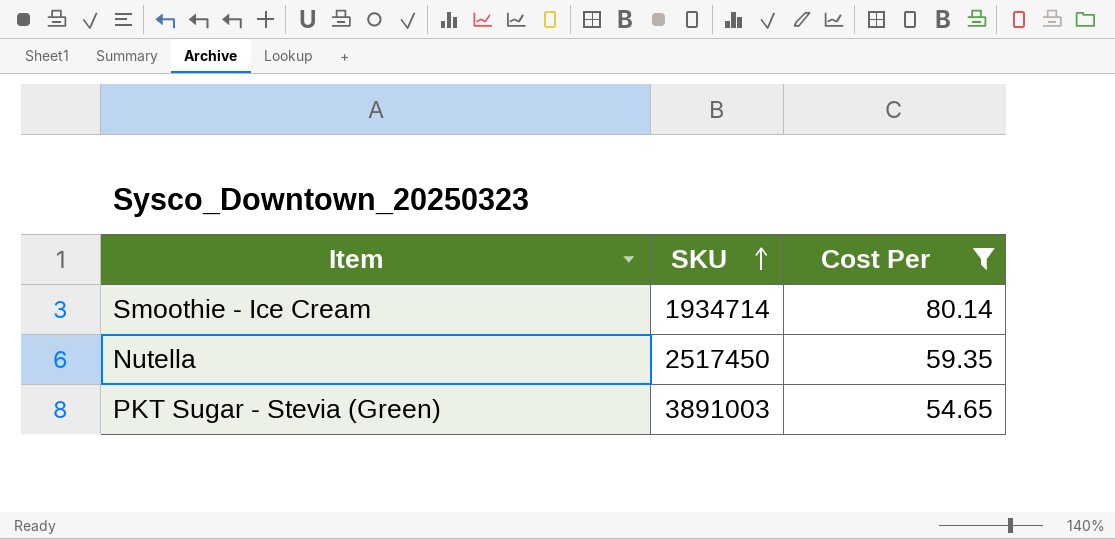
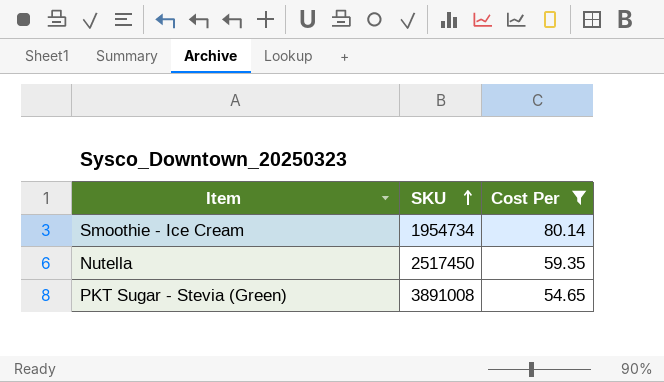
Smoothie - Ice Cream | SKU: 1934714 -> 1954734
PKT Sugar - Stevia (Green) | SKU: 3891003 -> 3891008

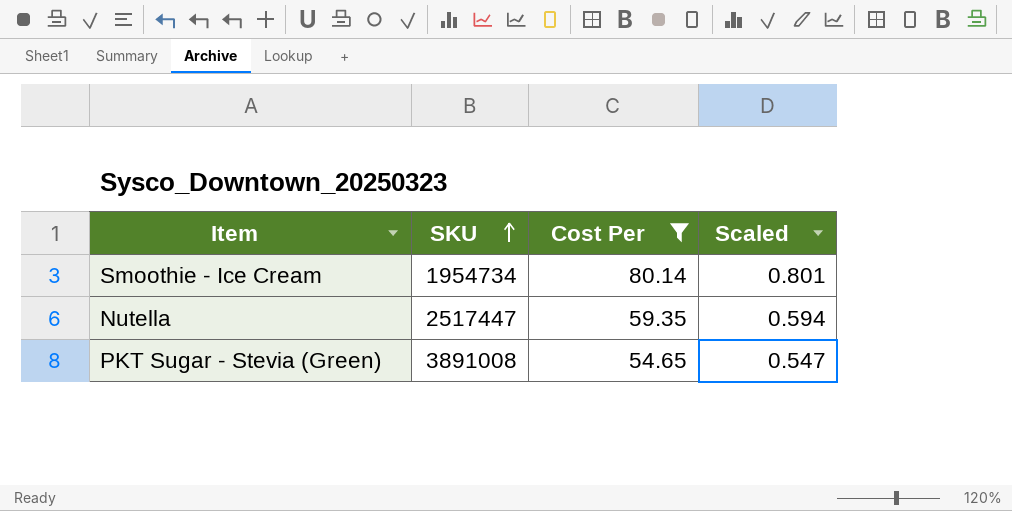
column Scaled | formula: none -> [Cost Per] * 0.01
Nutella | SKU: 2517450 -> 2517447

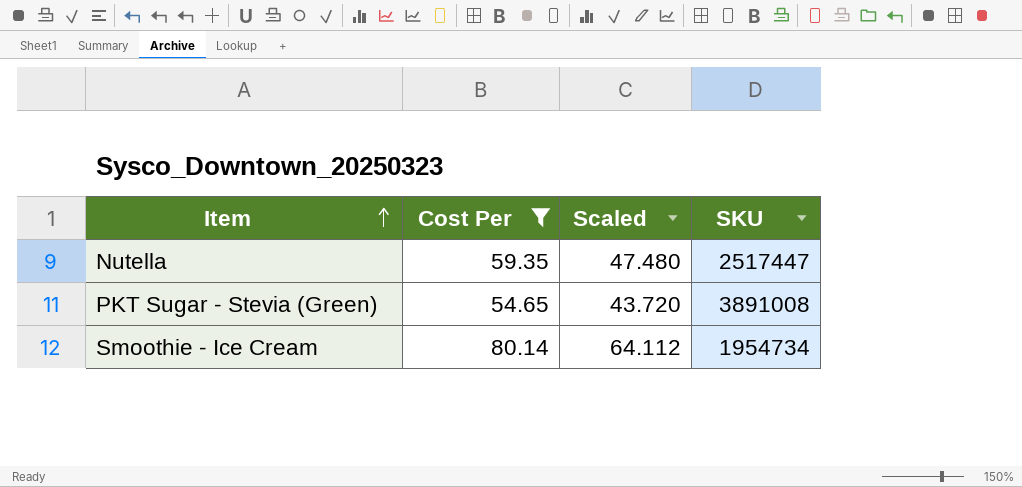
row order: SKU ascending -> Item ascending
column Scaled | formula: [Cost Per] * 0.01 -> [Cost Per] * 0.8
column SKU | position: 2 -> 4

